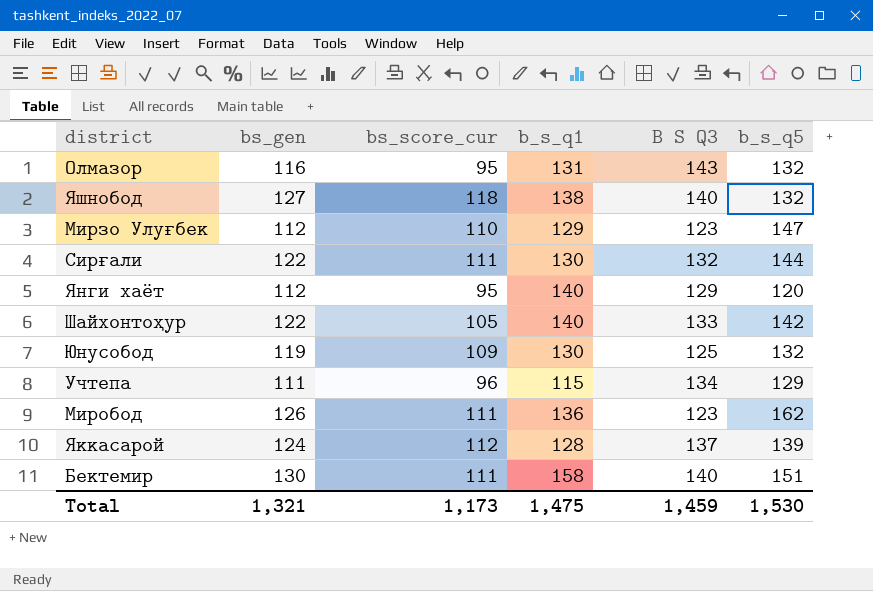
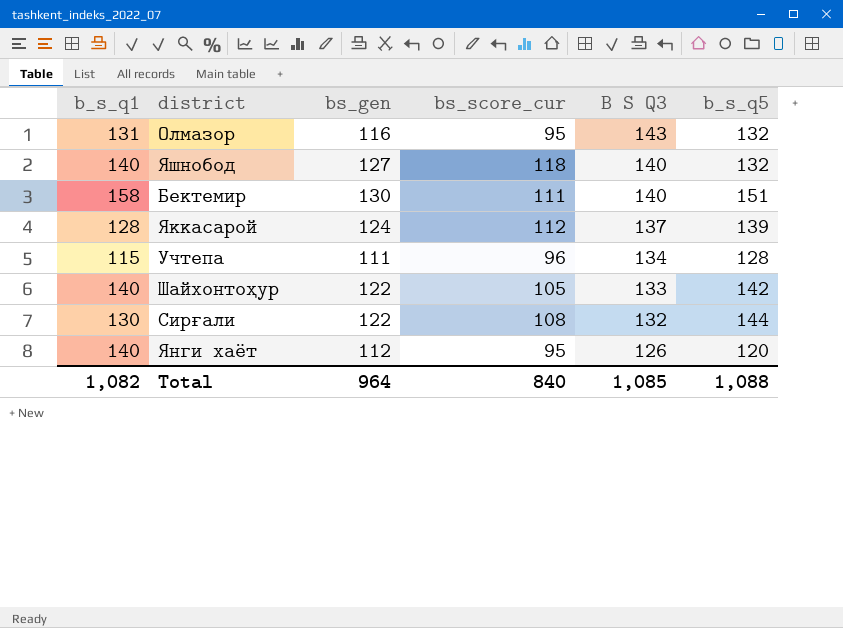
row order: none -> B S Q3 descending
column b_s_q1 | position: 4 -> 1
row Мирзо Улуғбек: 112 | 110 | 129 | 123 | 147 -> none
row Юнусобод: 119 | 109 | 130 | 125 | 132 -> none
row Миробод: 126 | 111 | 136 | 123 | 162 -> none
Яшнобод | b_s_q1: 138 -> 140
Учтепа | b_s_q5: 129 -> 128
Сирғали | bs_score_cur: 111 -> 108
Янги хаёт | B S Q3: 129 -> 126
Total | b_s_q1: 1,475 -> 1,082
Total | bs_gen: 1,321 -> 964
Total | bs_score_cur: 1,173 -> 840
Total | B S Q3: 1,459 -> 1,085
Total | b_s_q5: 1,530 -> 1,088

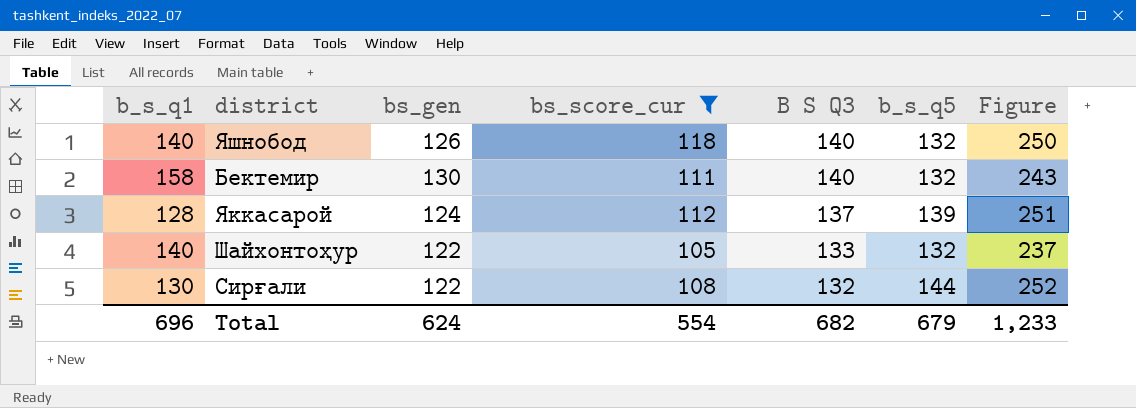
filter: none -> bs_score_cur >= 105
column Figure | formula: none -> [bs_score_cur] + [b_s_q5]
Яшнобод | bs_gen: 127 -> 126
Бектемир | b_s_q5: 151 -> 132
Шайхонтоҳур | b_s_q5: 142 -> 132
Total | b_s_q1: 1,082 -> 696
Total | bs_gen: 964 -> 624
Total | bs_score_cur: 840 -> 554
Total | B S Q3: 1,085 -> 682
Total | b_s_q5: 1,088 -> 679

